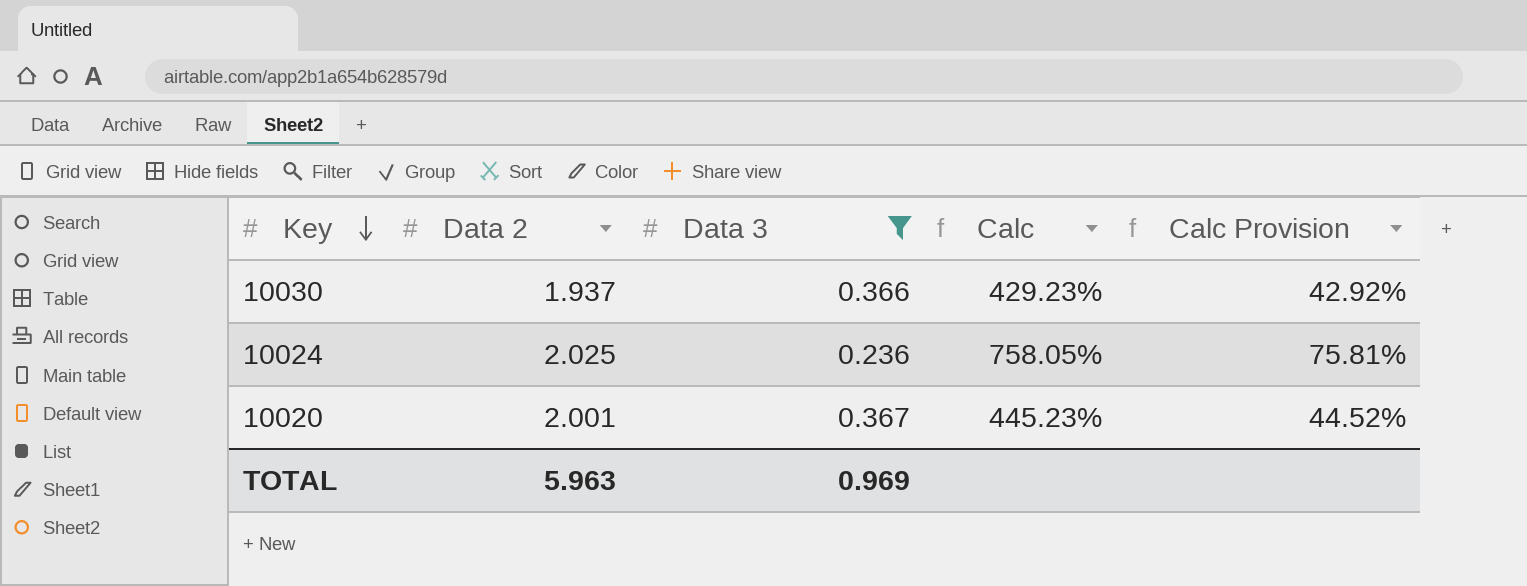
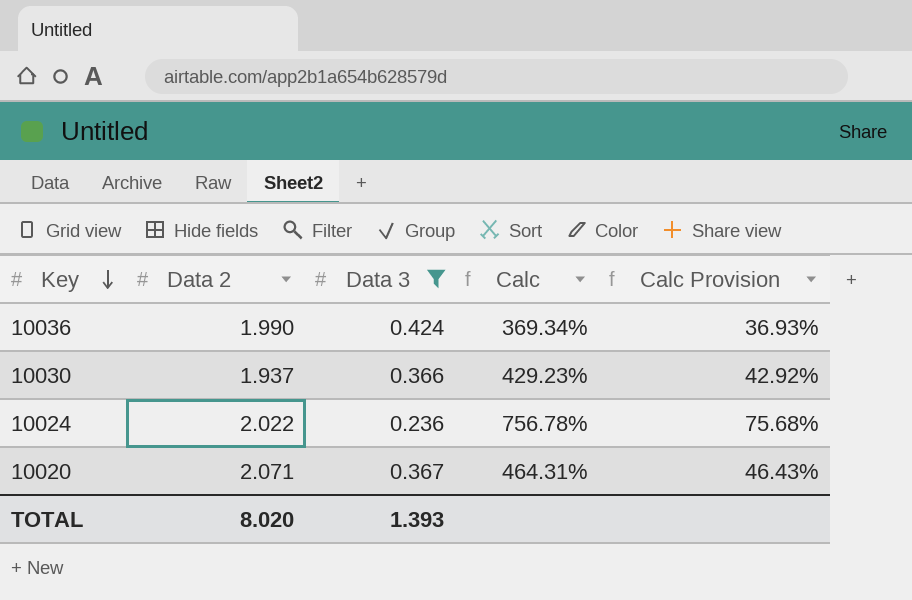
row 10036: none -> 1.990 | 0.424 | 369.34% | 36.93%
10024 | Data 2: 2.025 -> 2.022
10024 | Calc: 758.05% -> 756.78%
10024 | Calc Provision: 75.81% -> 75.68%
10020 | Data 2: 2.001 -> 2.071
10020 | Calc: 445.23% -> 464.31%
10020 | Calc Provision: 44.52% -> 46.43%
TOTAL | Data 2: 5.963 -> 8.020
TOTAL | Data 3: 0.969 -> 1.393

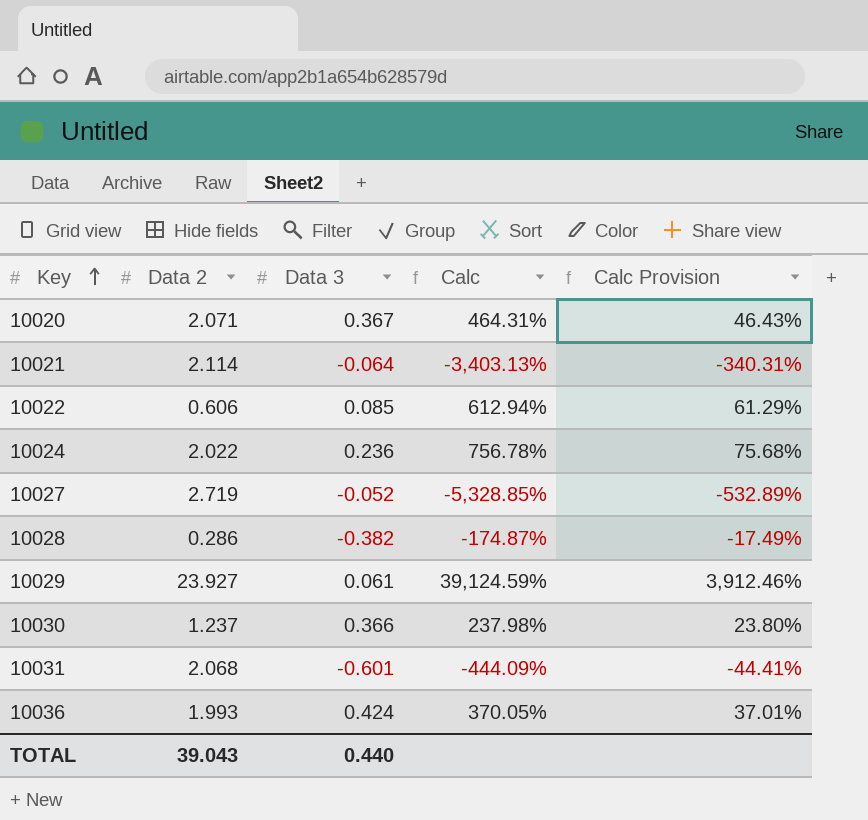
filter: Data 3 >= 0.236 -> none
row order: Key descending -> Key ascending
10030 | Data 2: 1.937 -> 1.237
10030 | Calc: 429.23% -> 237.98%
10030 | Calc Provision: 42.92% -> 23.80%
10036 | Data 2: 1.990 -> 1.993
10036 | Calc: 369.34% -> 370.05%
10036 | Calc Provision: 36.93% -> 37.01%
TOTAL | Data 2: 8.020 -> 39.043
TOTAL | Data 3: 1.393 -> 0.440

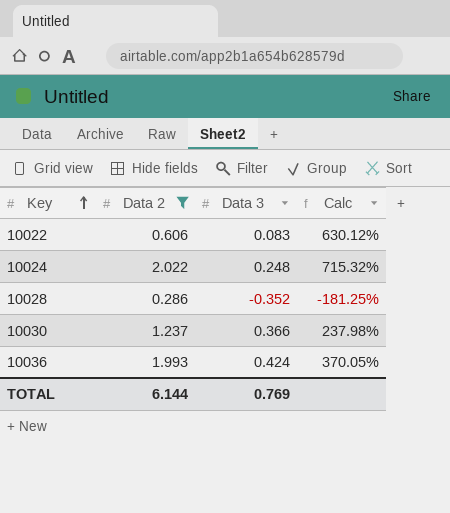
filter: none -> Data 2 <= 2.022
column Calc Provision | formula: [Calc] * 0.1 -> none
10022 | Data 3: 0.085 -> 0.083
10022 | Calc: 612.94% -> 630.12%
10024 | Data 3: 0.236 -> 0.248
10024 | Calc: 756.78% -> 715.32%
10028 | Data 3: -0.382 -> -0.352
10028 | Calc: -174.87% -> -181.25%
TOTAL | Data 2: 39.043 -> 6.144
TOTAL | Data 3: 0.440 -> 0.769

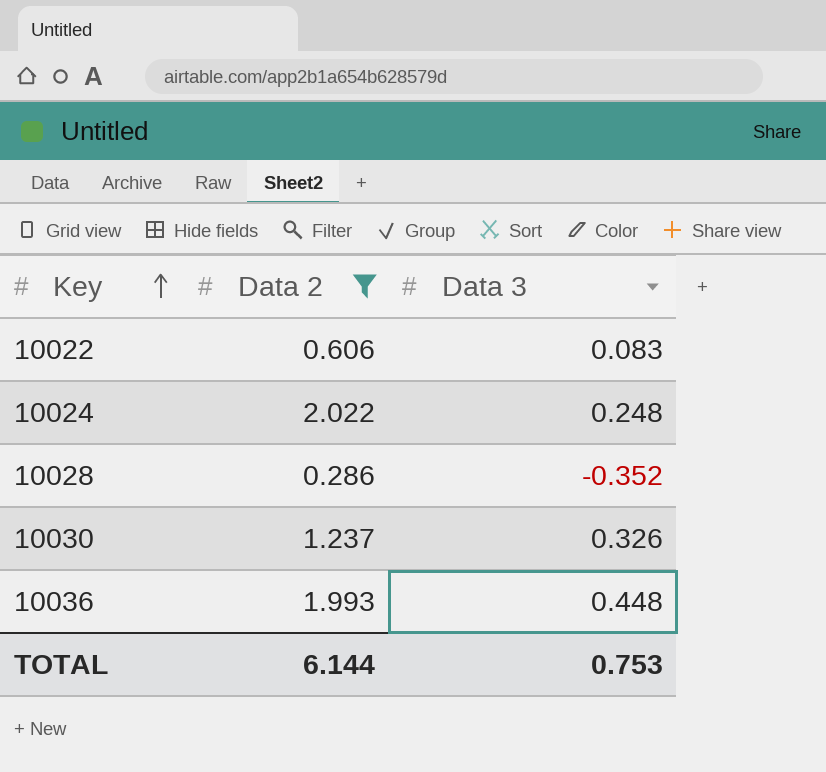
column Calc | formula: ([Data 2] - [Data 3]) / [Data 3] -> none
10030 | Data 3: 0.366 -> 0.326
10036 | Data 3: 0.424 -> 0.448
TOTAL | Data 3: 0.769 -> 0.753

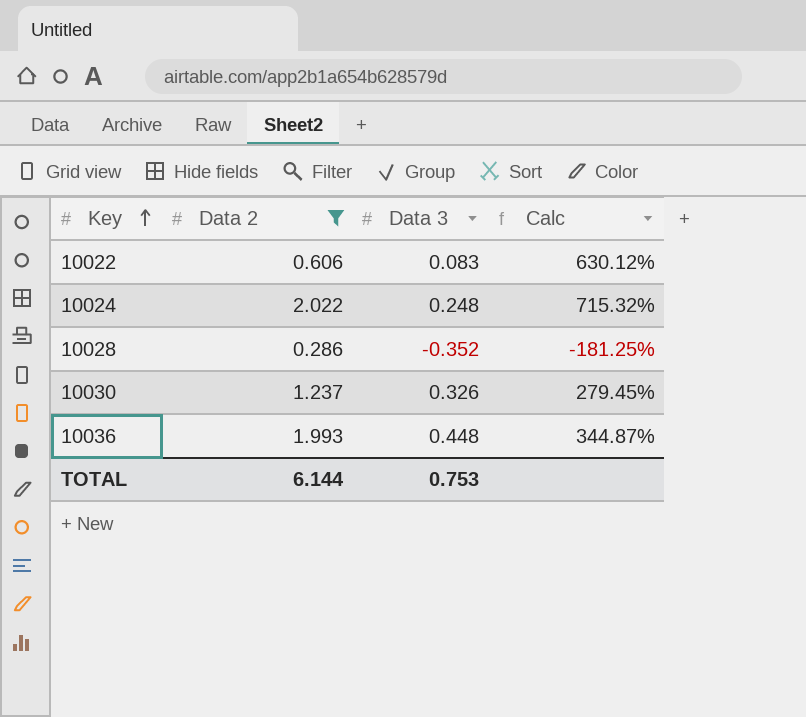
column Calc | formula: none -> ([Data 2] - [Data 3]) / [Data 3]

